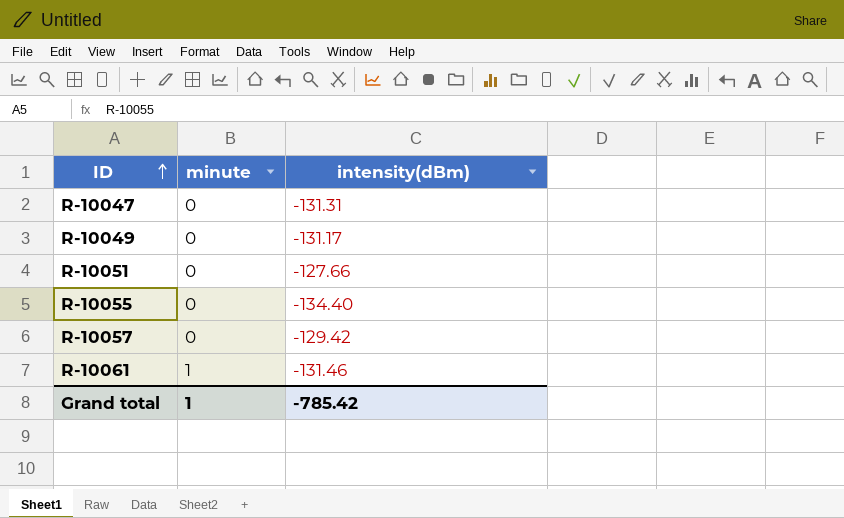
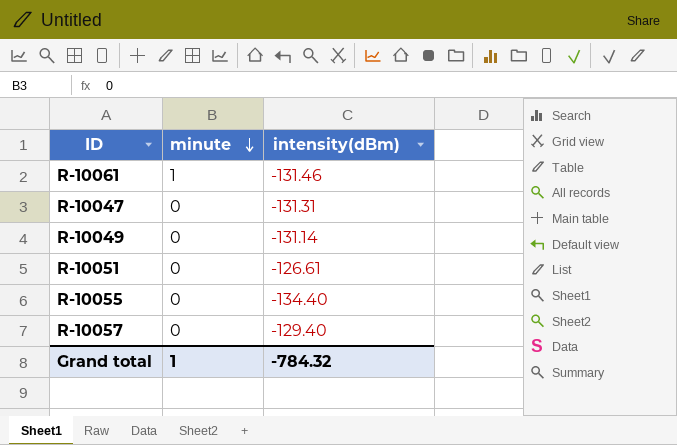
row order: ID ascending -> minute descending
R-10049 | intensity(dBm): -131.17 -> -131.14
R-10051 | intensity(dBm): -127.66 -> -126.61
R-10057 | intensity(dBm): -129.42 -> -129.40
Grand total | intensity(dBm): -785.42 -> -784.32

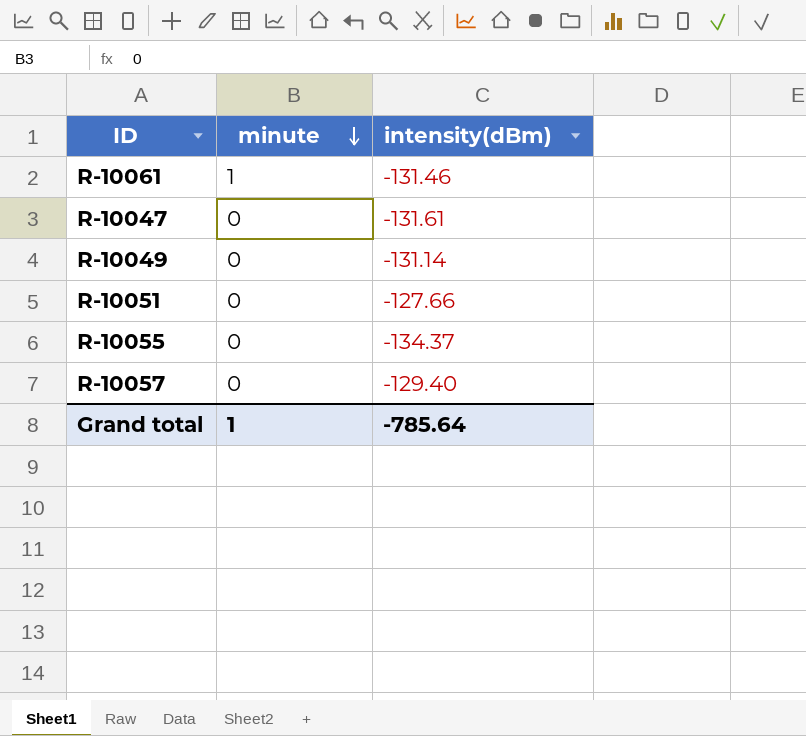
R-10047 | intensity(dBm): -131.31 -> -131.61
R-10051 | intensity(dBm): -126.61 -> -127.66
R-10055 | intensity(dBm): -134.40 -> -134.37
Grand total | intensity(dBm): -784.32 -> -785.64

